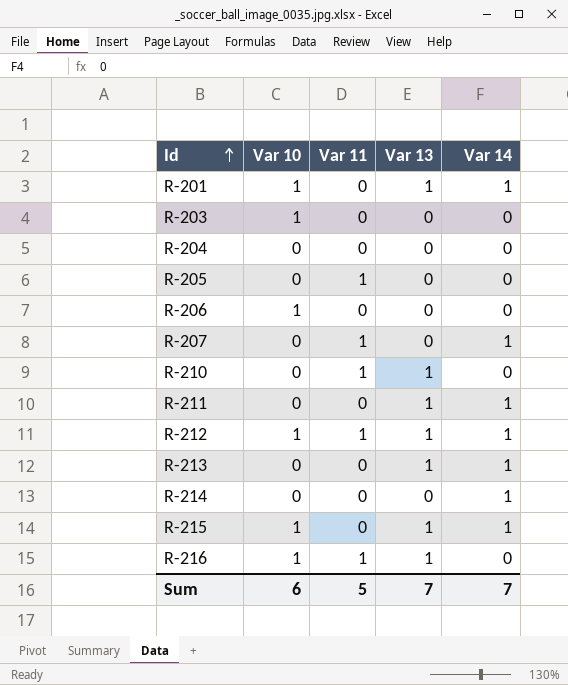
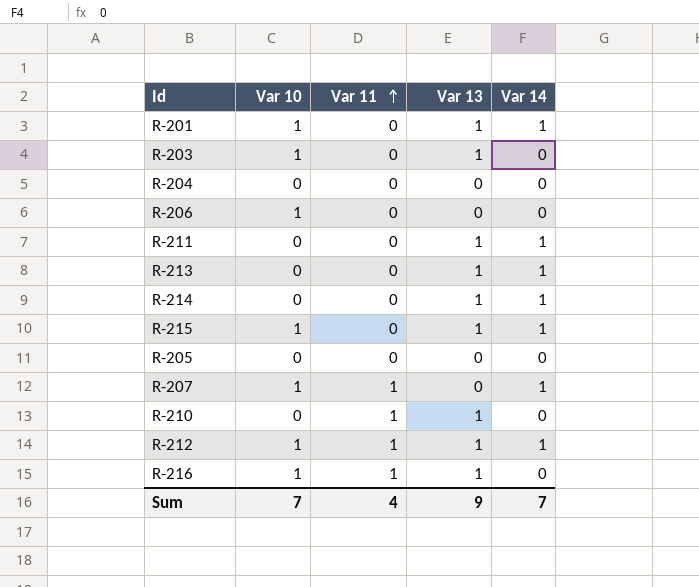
row order: Id ascending -> Var 11 ascending
R-203 | Var 13: 0 -> 1
R-214 | Var 13: 0 -> 1
R-205 | Var 11: 1 -> 0
R-207 | Var 10: 0 -> 1
Sum | Var 10: 6 -> 7
Sum | Var 11: 5 -> 4
Sum | Var 13: 7 -> 9

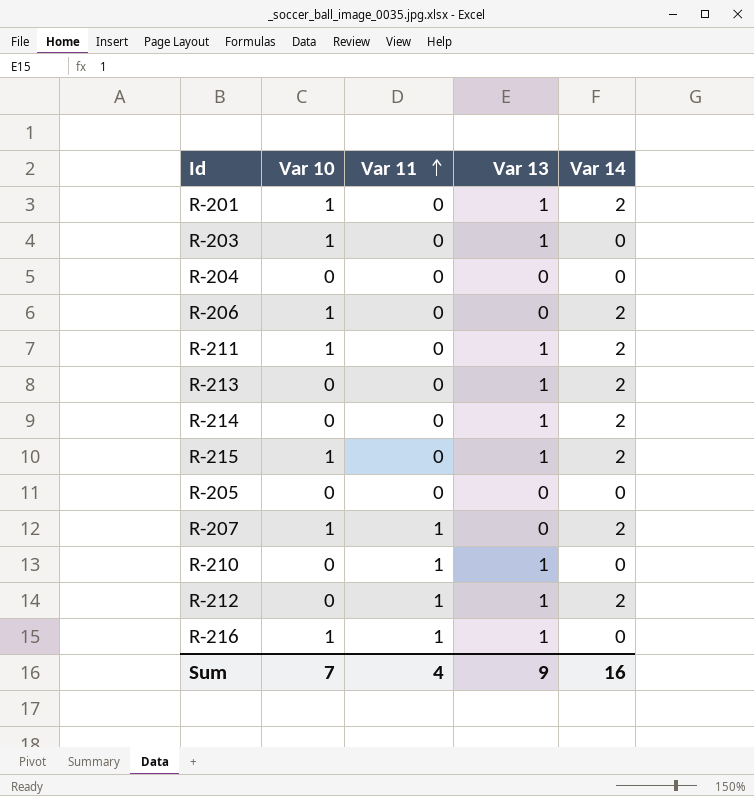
R-201 | Var 14: 1 -> 2
R-206 | Var 14: 0 -> 2
R-211 | Var 10: 0 -> 1
R-211 | Var 14: 1 -> 2
R-213 | Var 14: 1 -> 2
R-214 | Var 14: 1 -> 2
R-215 | Var 14: 1 -> 2
R-207 | Var 14: 1 -> 2
R-212 | Var 10: 1 -> 0
R-212 | Var 14: 1 -> 2
Sum | Var 14: 7 -> 16

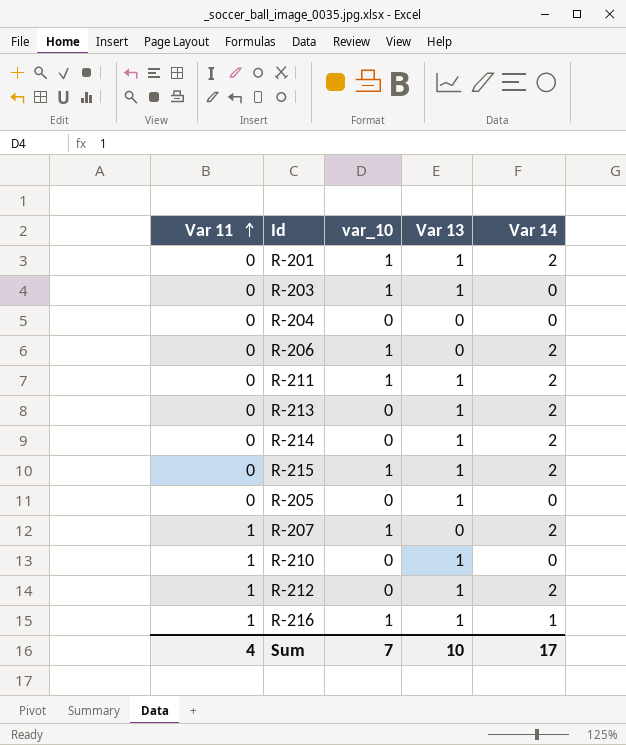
column Var 11 | position: 3 -> 1
column name: Var 10 -> var_10
R-205 | Var 13: 0 -> 1
R-216 | Var 14: 0 -> 1
Sum | Var 13: 9 -> 10
Sum | Var 14: 16 -> 17

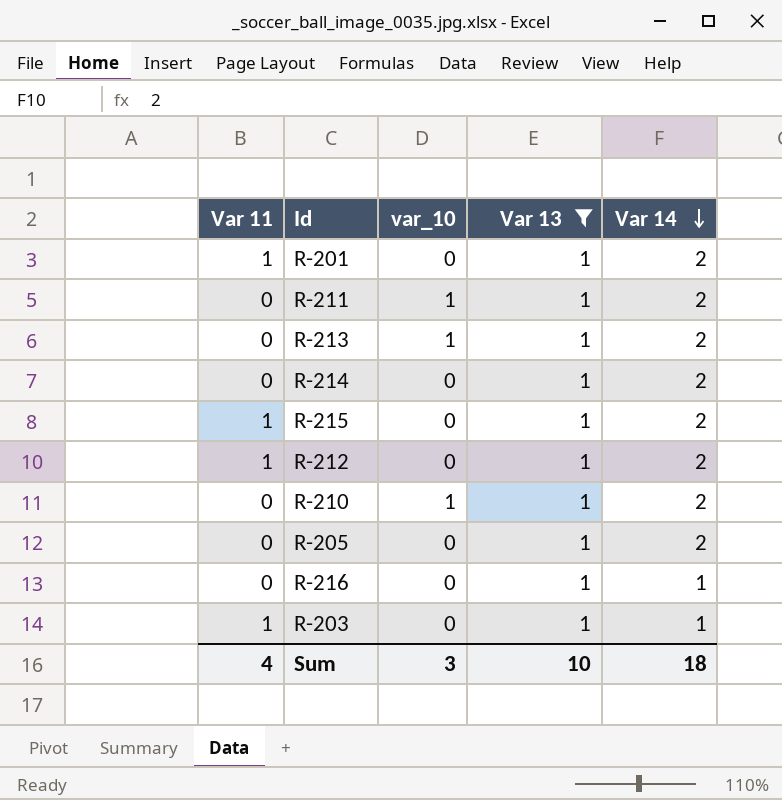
filter: none -> Var 13 = 1
row order: Var 11 ascending -> Var 14 descending
R-201 | Var 11: 0 -> 1
R-201 | var_10: 1 -> 0
R-213 | var_10: 0 -> 1
R-215 | Var 11: 0 -> 1
R-215 | var_10: 1 -> 0
R-210 | Var 11: 1 -> 0
R-210 | var_10: 0 -> 1
R-210 | Var 14: 0 -> 2
R-205 | Var 14: 0 -> 2
R-216 | Var 11: 1 -> 0
R-216 | var_10: 1 -> 0
R-203 | Var 11: 0 -> 1
R-203 | var_10: 1 -> 0
R-203 | Var 14: 0 -> 1
Sum | var_10: 7 -> 3
Sum | Var 14: 17 -> 18

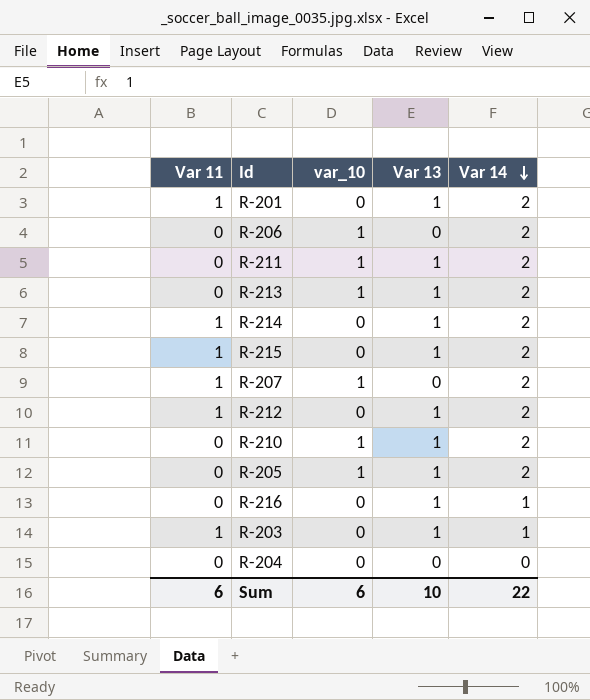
filter: Var 13 = 1 -> none
R-214 | Var 11: 0 -> 1
R-205 | var_10: 0 -> 1
Sum | Var 11: 4 -> 6
Sum | var_10: 3 -> 6
Sum | Var 14: 18 -> 22

